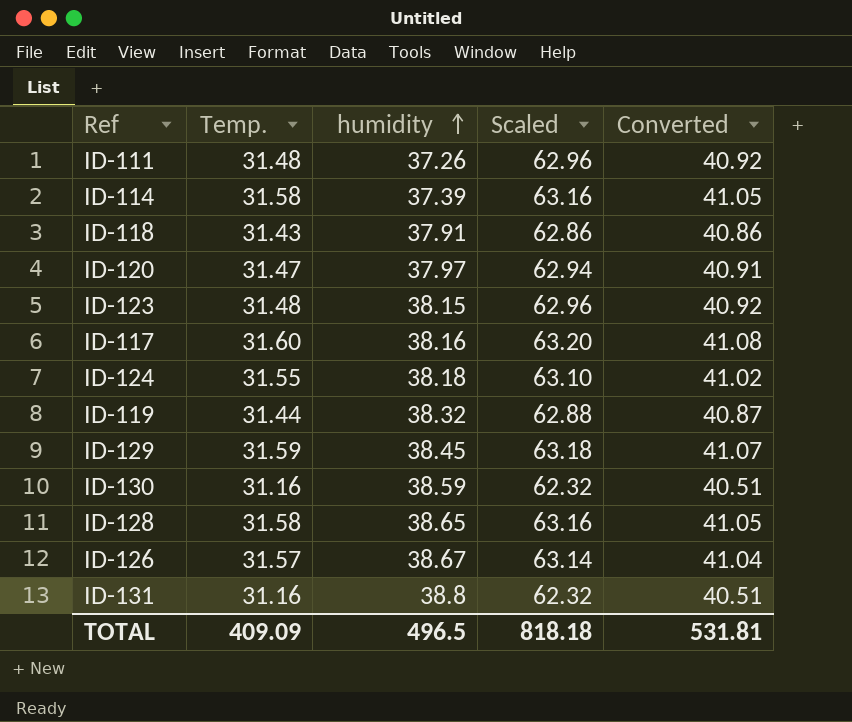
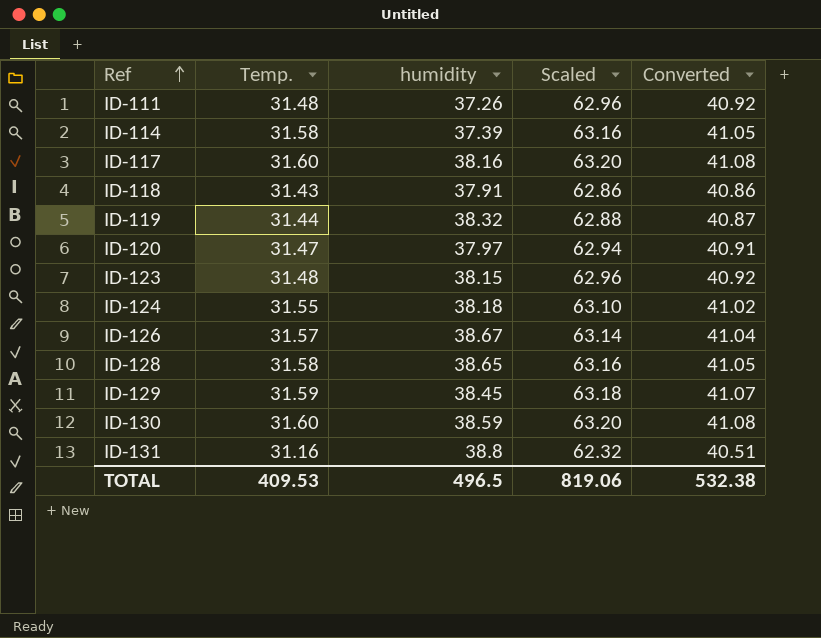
row order: humidity ascending -> Ref ascending
ID-130 | Temp.: 31.16 -> 31.60
ID-130 | Scaled: 62.32 -> 63.20
ID-130 | Converted: 40.51 -> 41.08
TOTAL | Temp.: 409.09 -> 409.53
TOTAL | Scaled: 818.18 -> 819.06
TOTAL | Converted: 531.81 -> 532.38

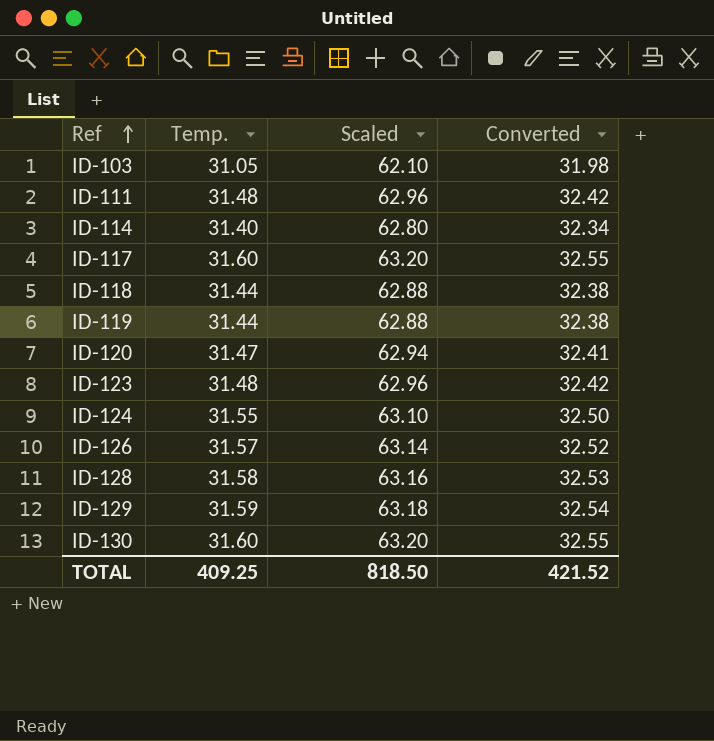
column humidity | position: 3 -> none
column Converted | formula: [Temp.] * 1.3 -> [Temp.] * 1.03
row ID-131: 31.16 | 38.8 | 62.32 | 40.51 -> none
row ID-103: none -> 31.05 | 62.10 | 31.98
ID-114 | Temp.: 31.58 -> 31.40
ID-114 | Scaled: 63.16 -> 62.80
ID-118 | Temp.: 31.43 -> 31.44
ID-118 | Scaled: 62.86 -> 62.88
TOTAL | Temp.: 409.53 -> 409.25
TOTAL | Scaled: 819.06 -> 818.50
TOTAL | Converted: 532.38 -> 421.52

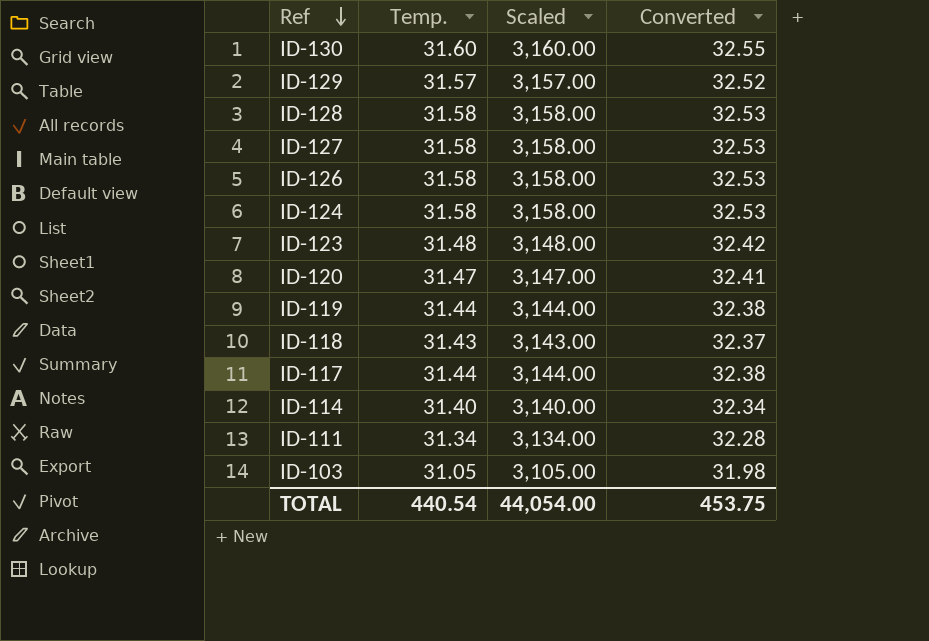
row order: Ref ascending -> Ref descending
column Scaled | formula: [Temp.] * 2 -> [Temp.] * 100
ID-129 | Temp.: 31.59 -> 31.57
ID-129 | Converted: 32.54 -> 32.52
row ID-127: none -> 31.58 | 3,158.00 | 32.53
ID-126 | Temp.: 31.57 -> 31.58
ID-126 | Converted: 32.52 -> 32.53
ID-124 | Temp.: 31.55 -> 31.58
ID-124 | Converted: 32.50 -> 32.53
ID-118 | Temp.: 31.44 -> 31.43
ID-118 | Converted: 32.38 -> 32.37
ID-117 | Temp.: 31.60 -> 31.44
ID-117 | Converted: 32.55 -> 32.38
ID-111 | Temp.: 31.48 -> 31.34
ID-111 | Converted: 32.42 -> 32.28
TOTAL | Temp.: 409.25 -> 440.54
TOTAL | Scaled: 818.50 -> 44,054.00
TOTAL | Converted: 421.52 -> 453.75

